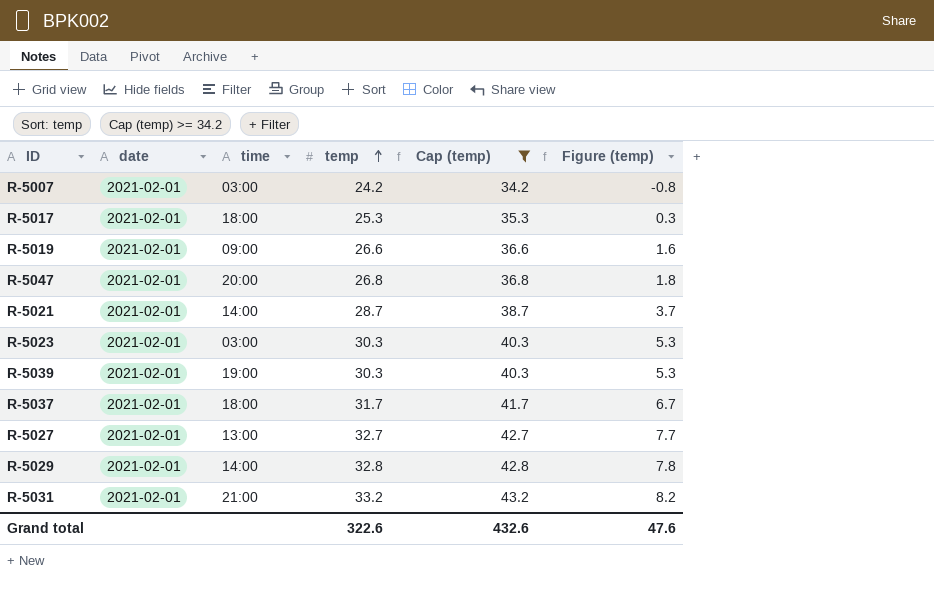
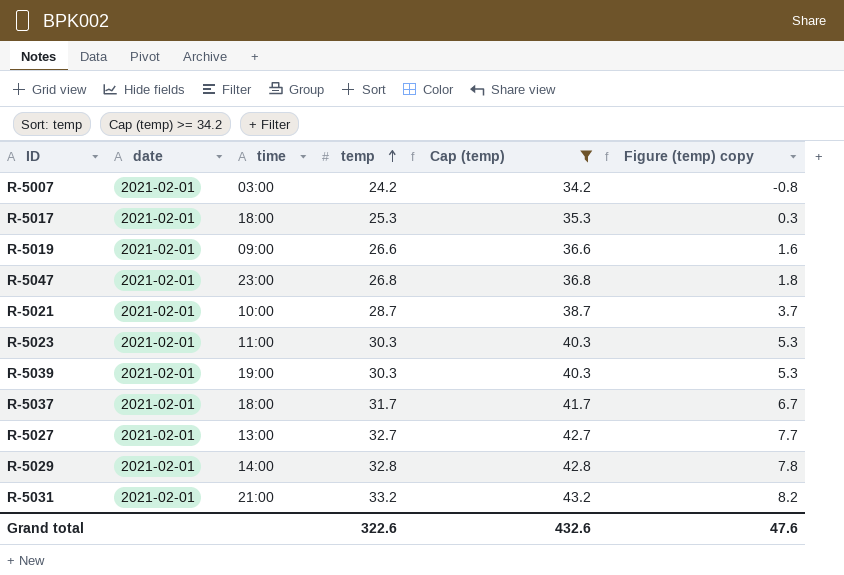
column name: Figure (temp) -> Figure (temp) copy
R-5047 | time: 20:00 -> 23:00
R-5021 | time: 14:00 -> 10:00
R-5023 | time: 03:00 -> 11:00

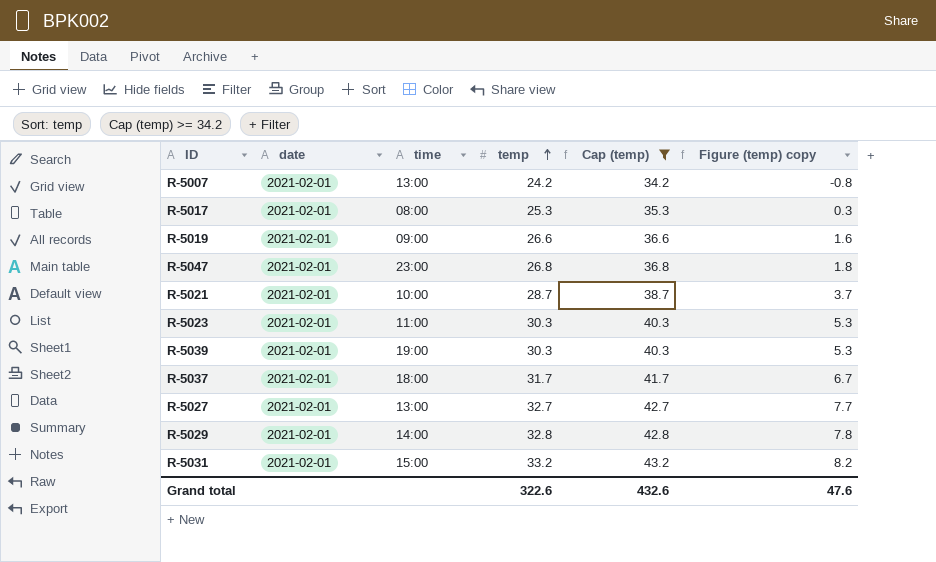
R-5007 | time: 03:00 -> 13:00
R-5017 | time: 18:00 -> 08:00
R-5031 | time: 21:00 -> 15:00

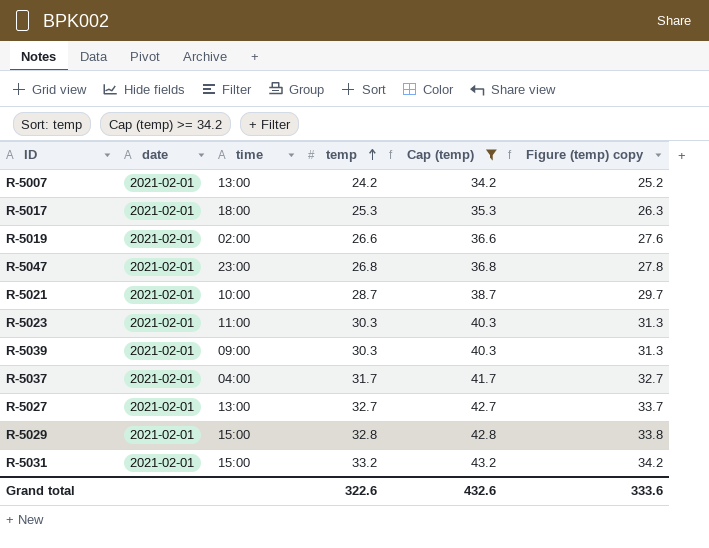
column Figure (temp) copy | formula: [temp] - 25 -> [temp] + 1
R-5017 | time: 08:00 -> 18:00
R-5019 | time: 09:00 -> 02:00
R-5039 | time: 19:00 -> 09:00
R-5037 | time: 18:00 -> 04:00
R-5029 | time: 14:00 -> 15:00
Grand total | Figure (temp) copy: 47.6 -> 333.6

